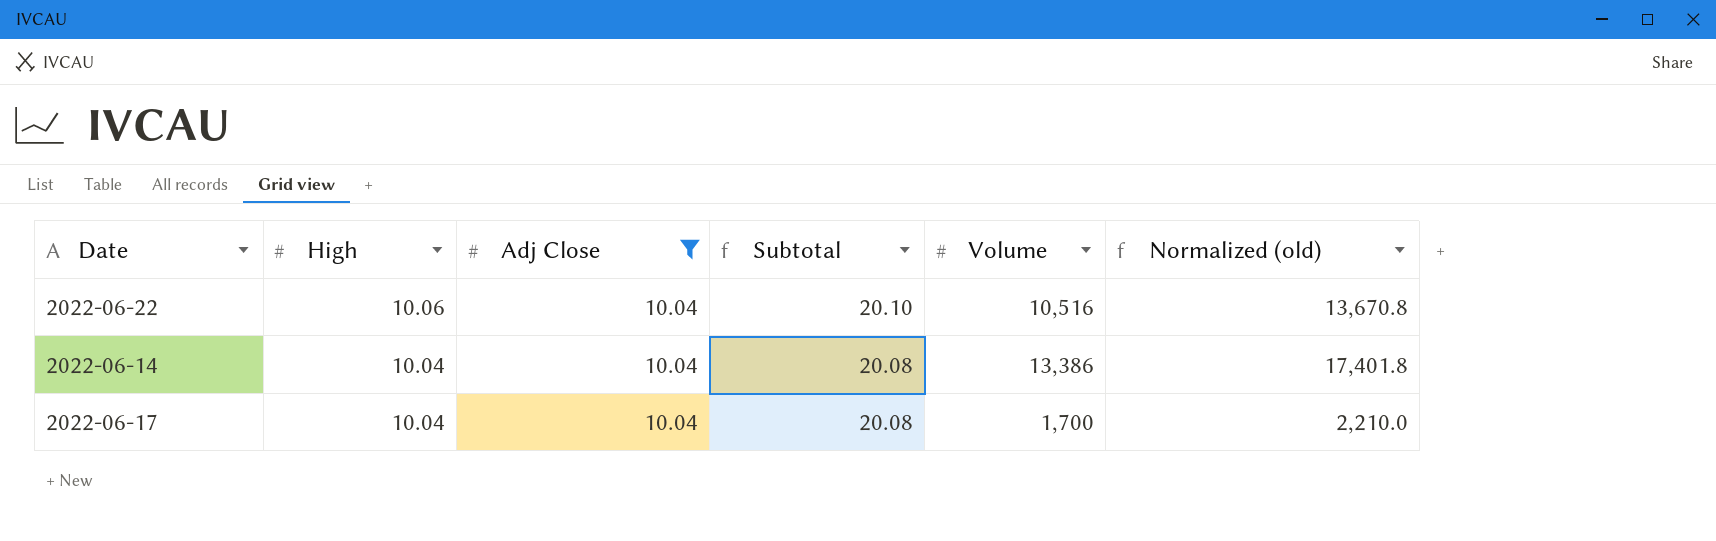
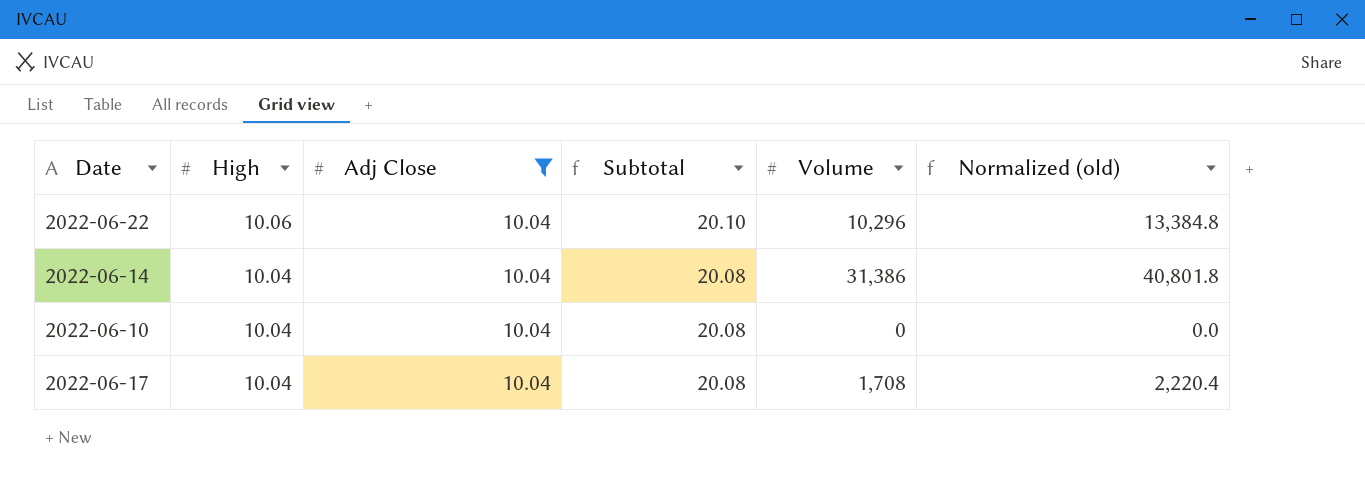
2022-06-22 | Volume: 10,516 -> 10,296
2022-06-22 | Normalized (old): 13,670.8 -> 13,384.8
2022-06-14 | Volume: 13,386 -> 31,386
2022-06-14 | Normalized (old): 17,401.8 -> 40,801.8
row 2022-06-10: none -> 10.04 | 10.04 | 20.08 | 0 | 0.0
2022-06-17 | Volume: 1,700 -> 1,708
2022-06-17 | Normalized (old): 2,210.0 -> 2,220.4

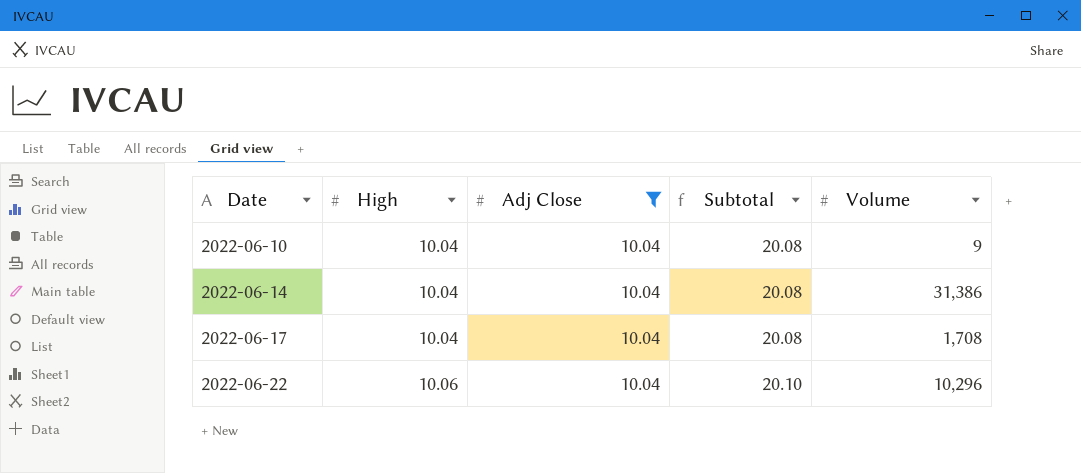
row order: High descending -> Date ascending
column Normalized (old) | formula: [Volume] * 1.3 -> none
2022-06-10 | Volume: 0 -> 9

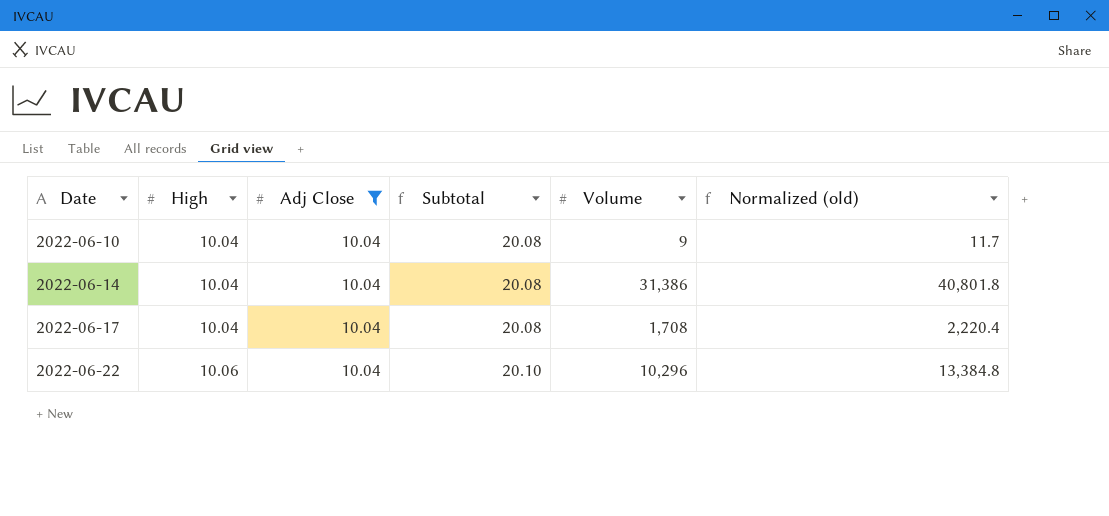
column Normalized (old) | formula: none -> [Volume] * 1.3

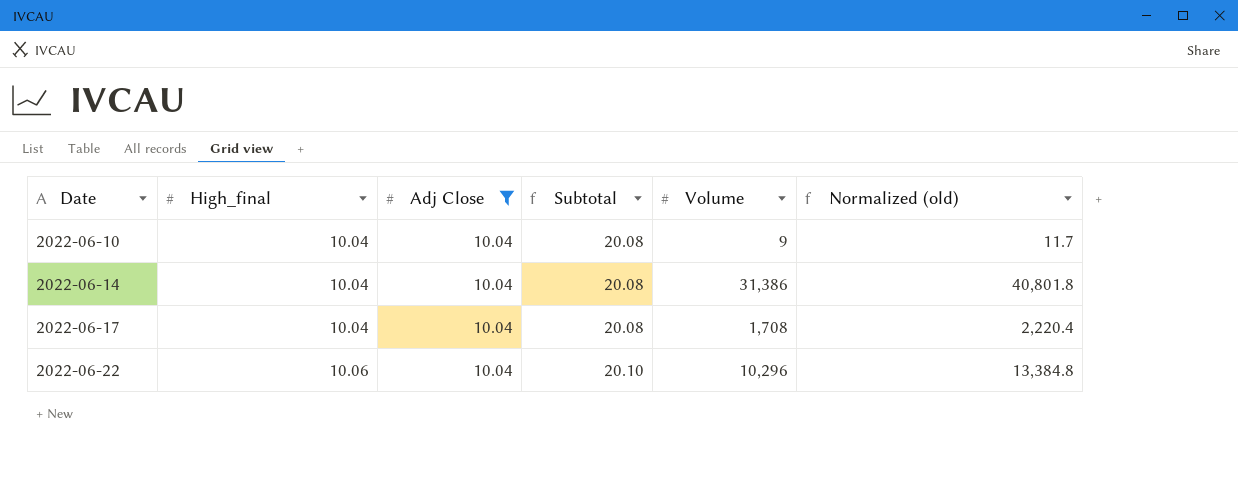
column name: High -> High_final

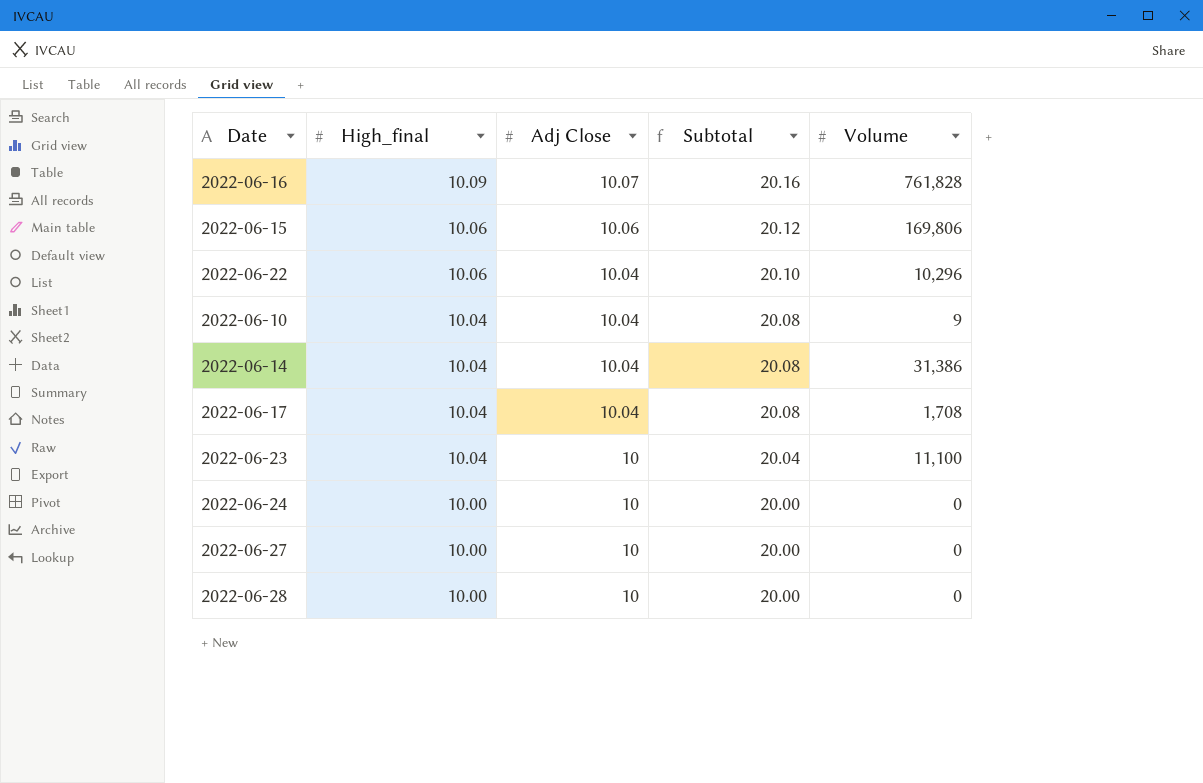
filter: Adj Close = 10.04 -> none
row order: Date ascending -> High_final descending
column Normalized (old) | formula: [Volume] * 1.3 -> none

